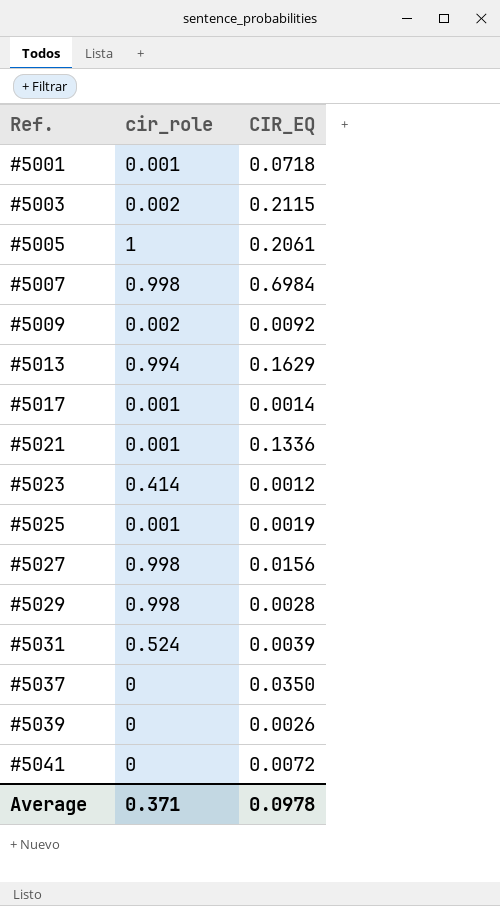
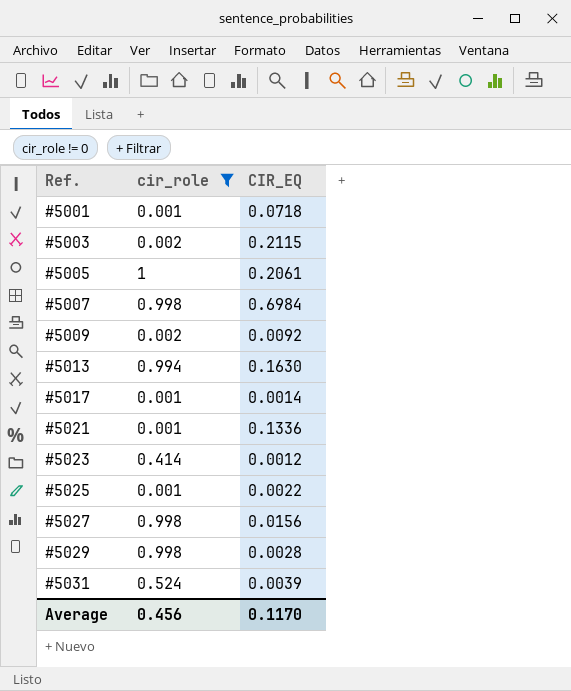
filter: none -> cir_role != 0
#5013 | CIR_EQ: 0.1629 -> 0.1630
#5025 | CIR_EQ: 0.0019 -> 0.0022
Average | cir_role: 0.371 -> 0.456
Average | CIR_EQ: 0.0978 -> 0.1170

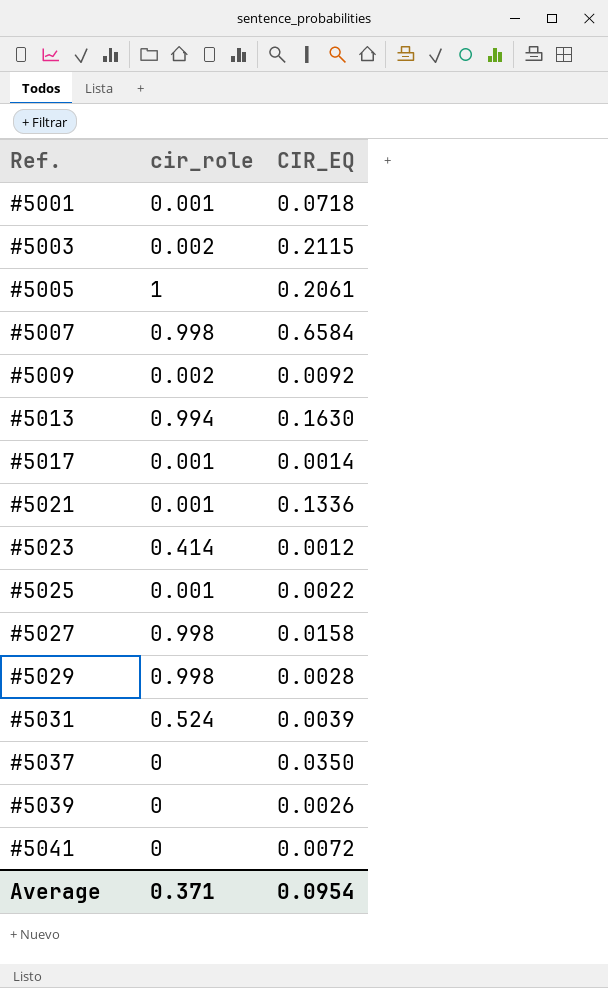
filter: cir_role != 0 -> none
#5007 | CIR_EQ: 0.6984 -> 0.6584
#5027 | CIR_EQ: 0.0156 -> 0.0158
Average | cir_role: 0.456 -> 0.371
Average | CIR_EQ: 0.1170 -> 0.0954

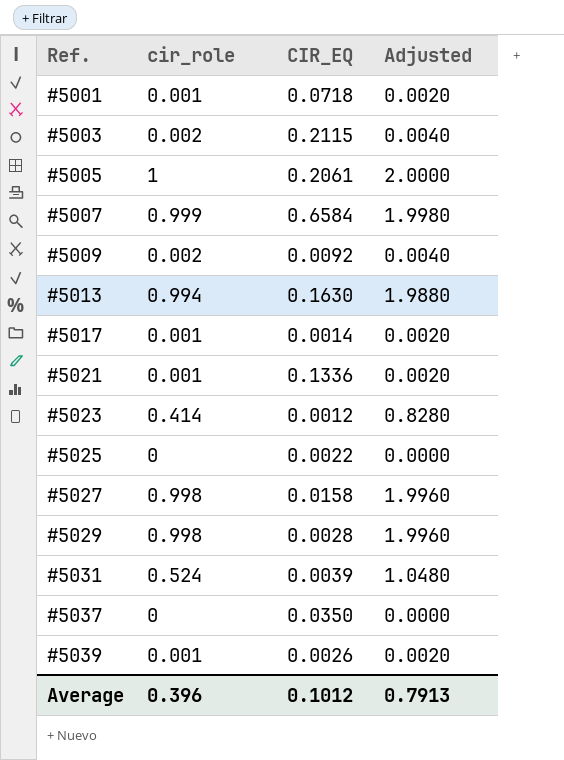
column Adjusted | formula: none -> [cir_role] * 2
row #5041: 0 | 0.0072 -> none
#5007 | cir_role: 0.998 -> 0.999
#5025 | cir_role: 0.001 -> 0
#5039 | cir_role: 0 -> 0.001
Average | cir_role: 0.371 -> 0.396
Average | CIR_EQ: 0.0954 -> 0.1012

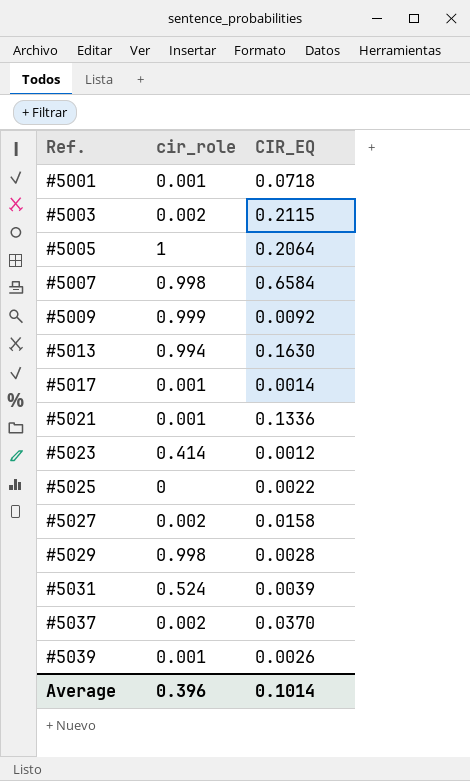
column Adjusted | formula: [cir_role] * 2 -> none
#5005 | CIR_EQ: 0.2061 -> 0.2064
#5007 | cir_role: 0.999 -> 0.998
#5009 | cir_role: 0.002 -> 0.999
#5027 | cir_role: 0.998 -> 0.002
#5037 | cir_role: 0 -> 0.002
#5037 | CIR_EQ: 0.0350 -> 0.0370
Average | CIR_EQ: 0.1012 -> 0.1014

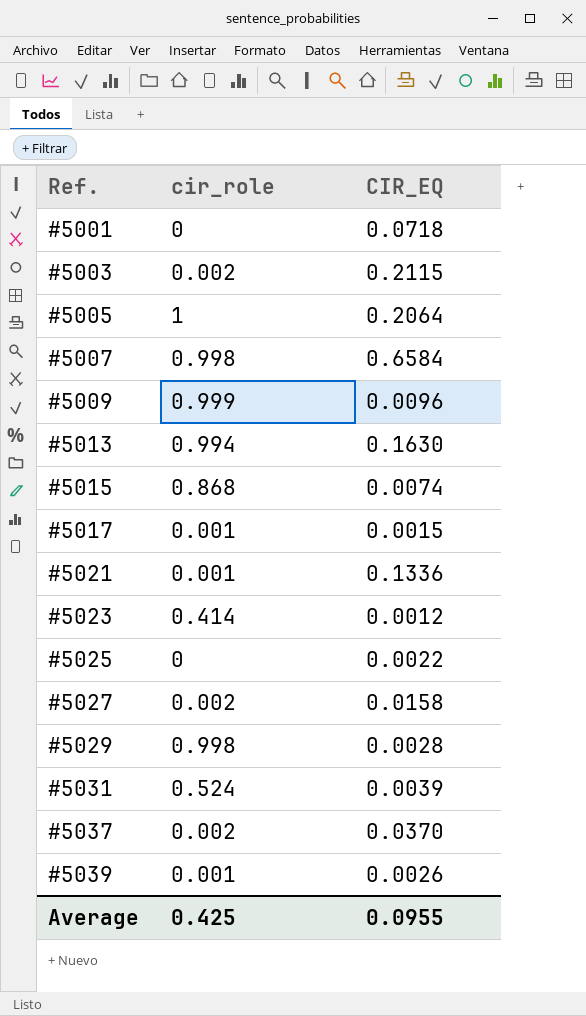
#5001 | cir_role: 0.001 -> 0
#5009 | CIR_EQ: 0.0092 -> 0.0096
row #5015: none -> 0.868 | 0.0074
#5017 | CIR_EQ: 0.0014 -> 0.0015
Average | cir_role: 0.396 -> 0.425
Average | CIR_EQ: 0.1014 -> 0.0955

